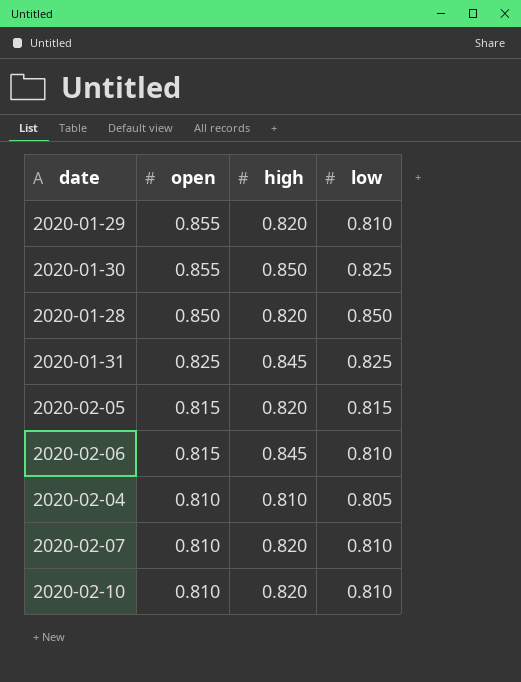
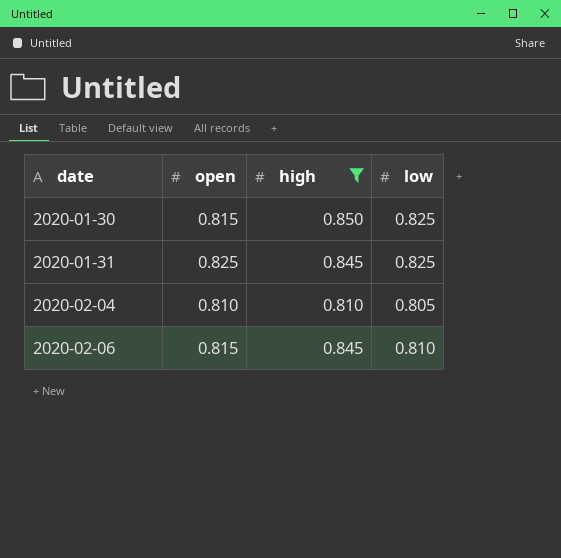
filter: none -> high != 0.820
row order: open descending -> date ascending
2020-01-30 | open: 0.855 -> 0.815

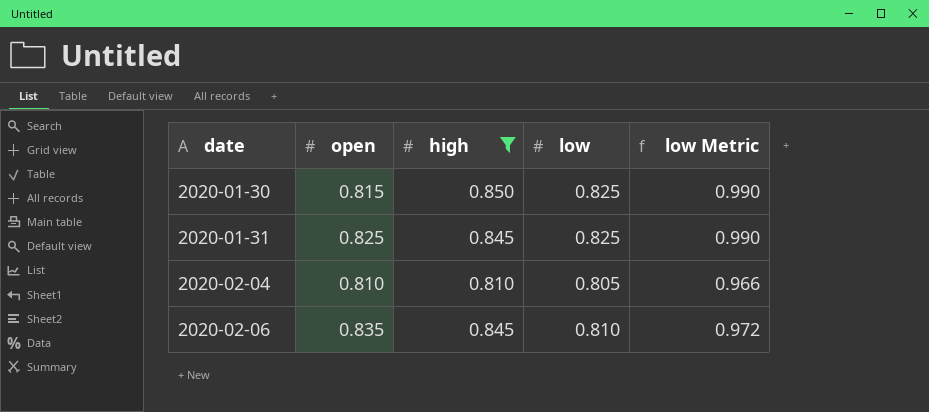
column low Metric | formula: none -> [low] * 1.2
2020-02-06 | open: 0.815 -> 0.835

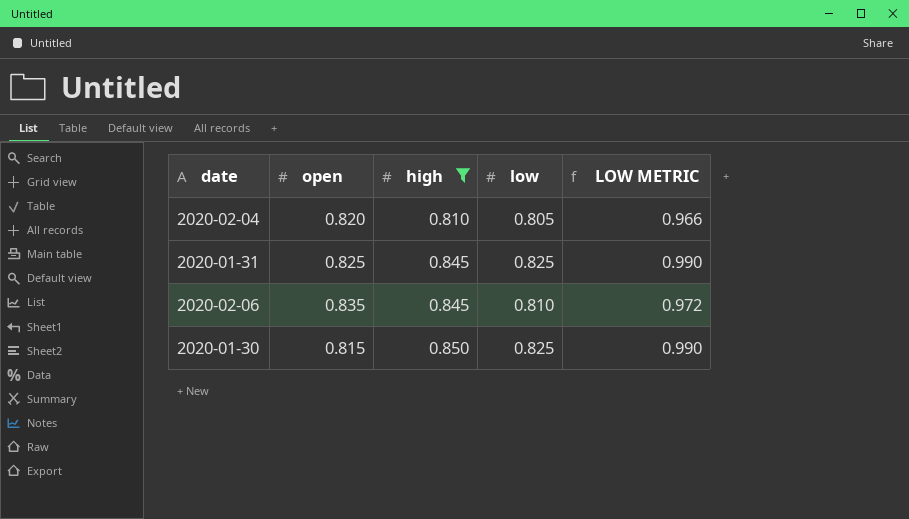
row order: date ascending -> high ascending
column name: low Metric -> LOW METRIC
2020-02-04 | open: 0.810 -> 0.820

